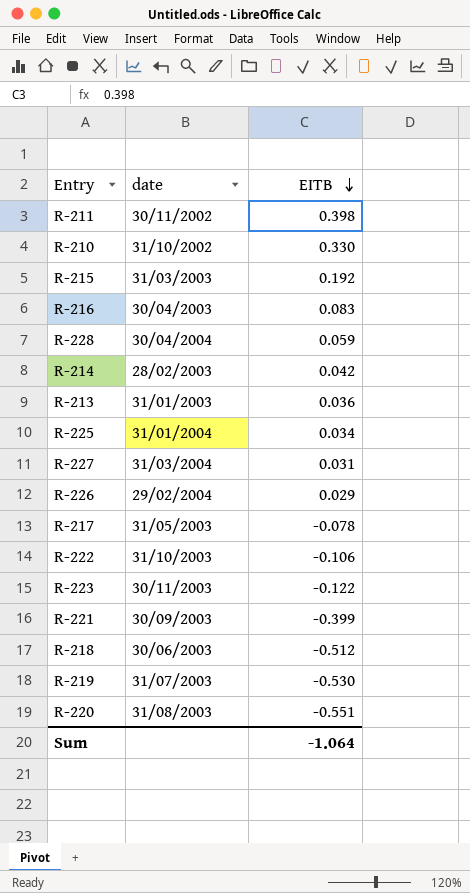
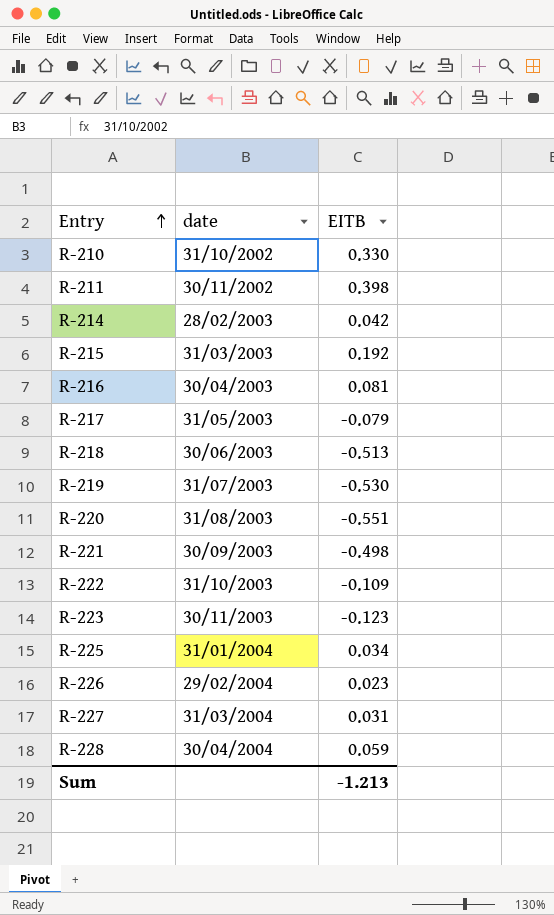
row order: EITB descending -> Entry ascending
row R-213: 31/01/2003 | 0.036 -> none
R-216 | EITB: 0.083 -> 0.081
R-217 | EITB: -0.078 -> -0.079
R-218 | EITB: -0.512 -> -0.513
R-221 | EITB: -0.399 -> -0.498
R-222 | EITB: -0.106 -> -0.109
R-223 | EITB: -0.122 -> -0.123
R-226 | EITB: 0.029 -> 0.023
Sum | EITB: -1.064 -> -1.213

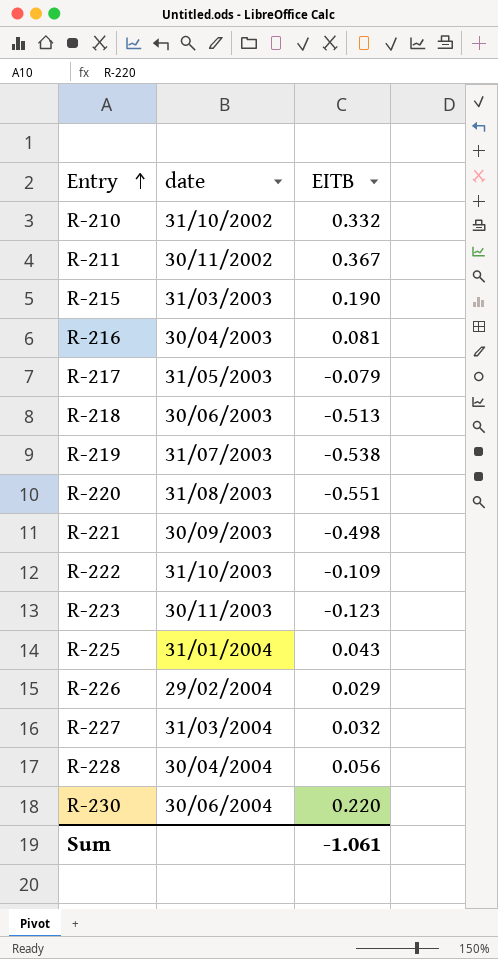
row R-214: 28/02/2003 | 0.042 -> none
R-210 | EITB: 0.330 -> 0.332
R-211 | EITB: 0.398 -> 0.367
R-215 | EITB: 0.192 -> 0.190
R-219 | EITB: -0.530 -> -0.538
R-225 | EITB: 0.034 -> 0.043
R-226 | EITB: 0.023 -> 0.029
R-227 | EITB: 0.031 -> 0.032
R-228 | EITB: 0.059 -> 0.056
row R-230: none -> 30/06/2004 | 0.220
Sum | EITB: -1.213 -> -1.061

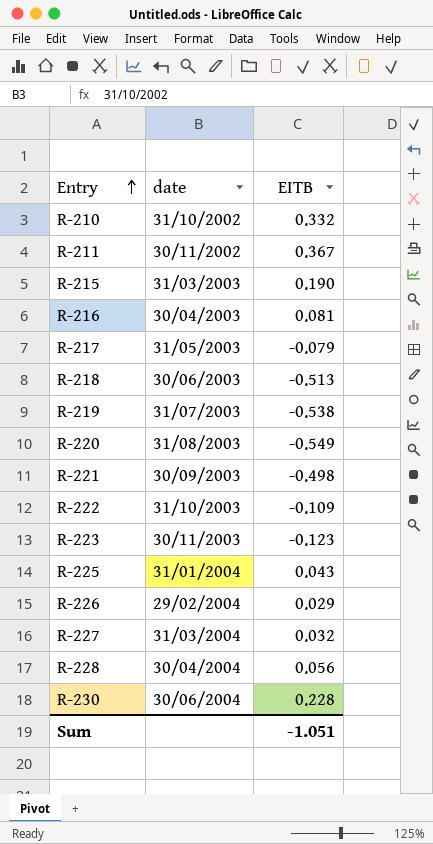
R-220 | EITB: -0.551 -> -0.549
R-230 | EITB: 0.220 -> 0.228
Sum | EITB: -1.061 -> -1.051

